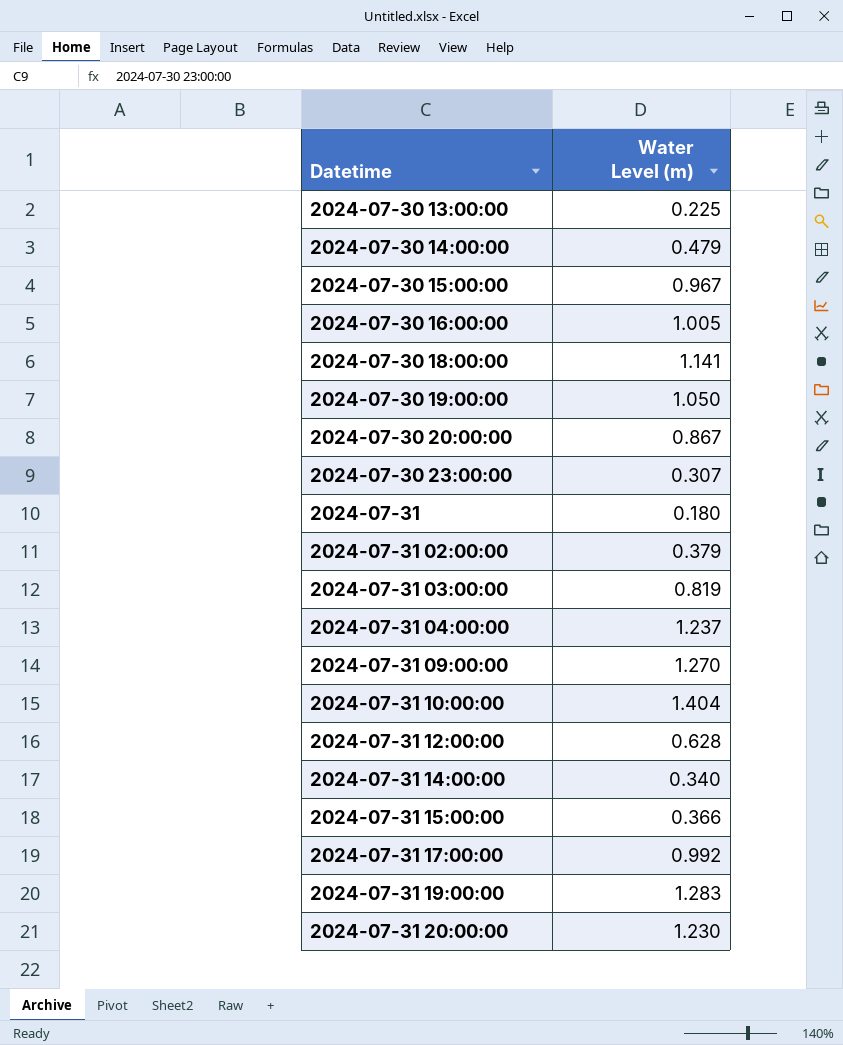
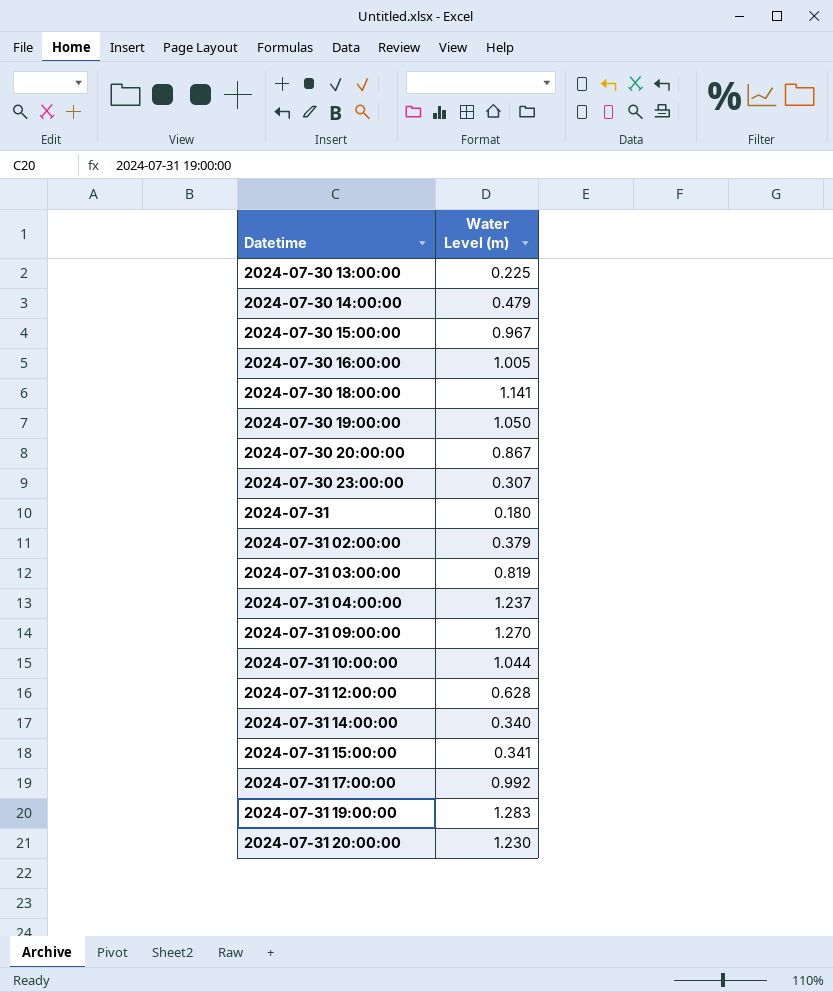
2024-07-31 10:00:00 | Water Level (m): 1.404 -> 1.044
2024-07-31 15:00:00 | Water Level (m): 0.366 -> 0.341

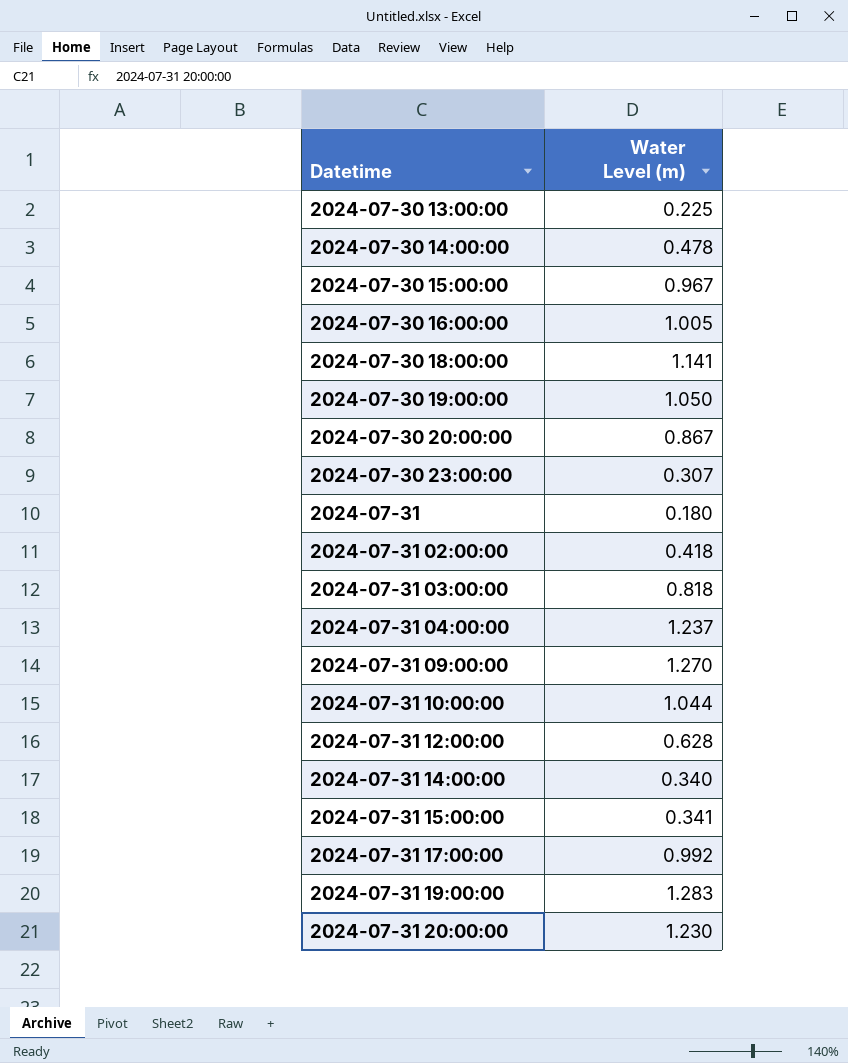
2024-07-30 14:00:00 | Water Level (m): 0.479 -> 0.478
2024-07-31 02:00:00 | Water Level (m): 0.379 -> 0.418
2024-07-31 03:00:00 | Water Level (m): 0.819 -> 0.818

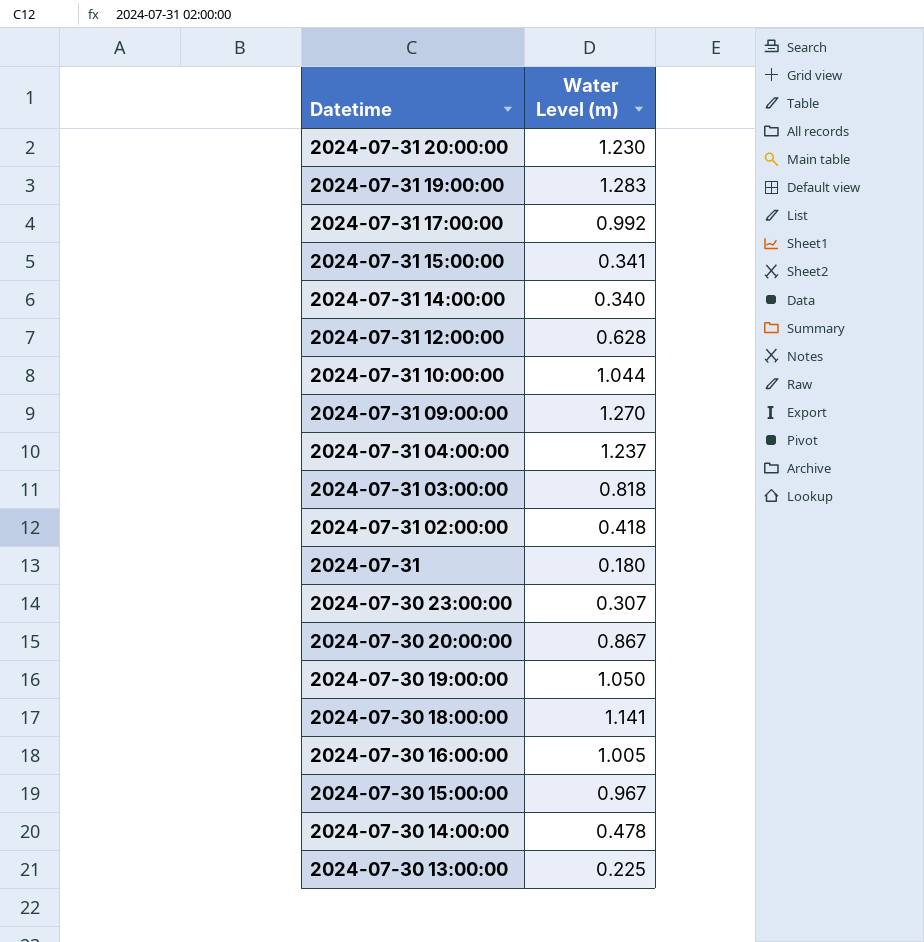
row order: Datetime ascending -> Datetime descending

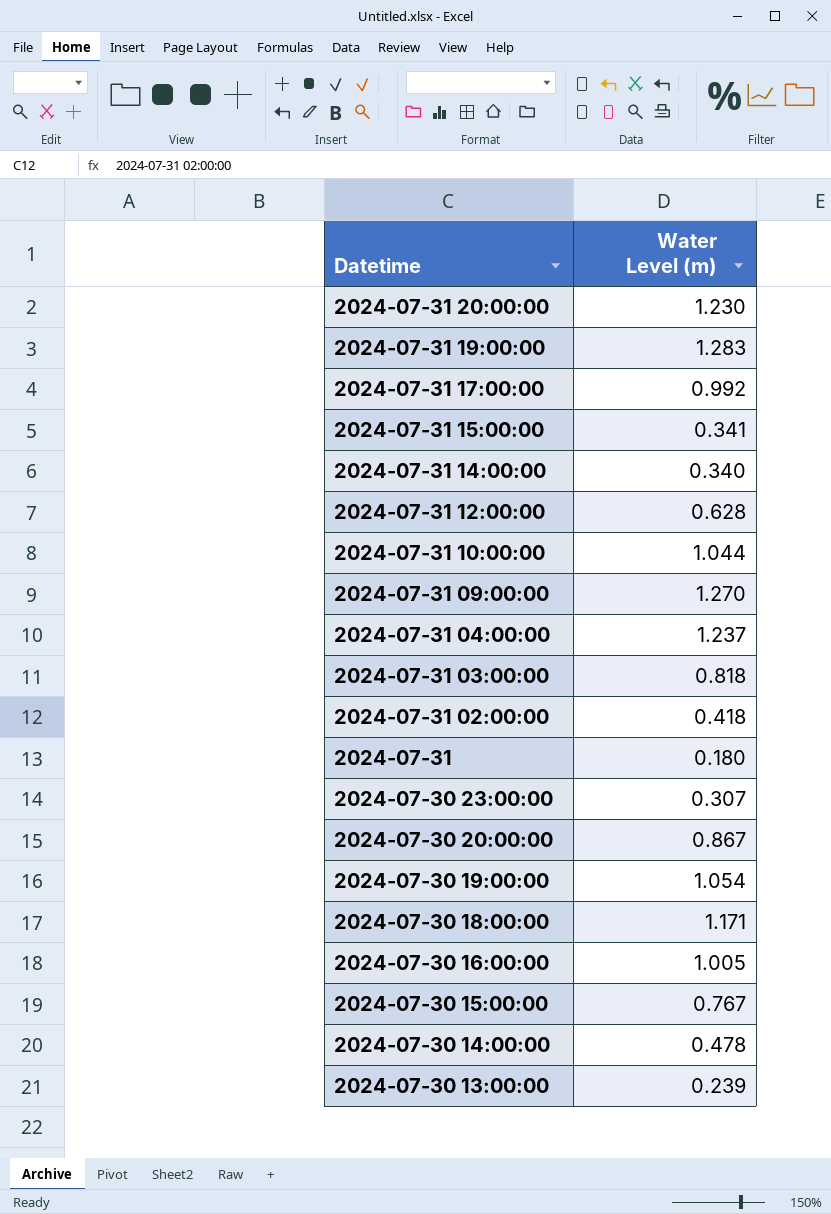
2024-07-30 19:00:00 | Water Level (m): 1.050 -> 1.054
2024-07-30 18:00:00 | Water Level (m): 1.141 -> 1.171
2024-07-30 15:00:00 | Water Level (m): 0.967 -> 0.767
2024-07-30 13:00:00 | Water Level (m): 0.225 -> 0.239

